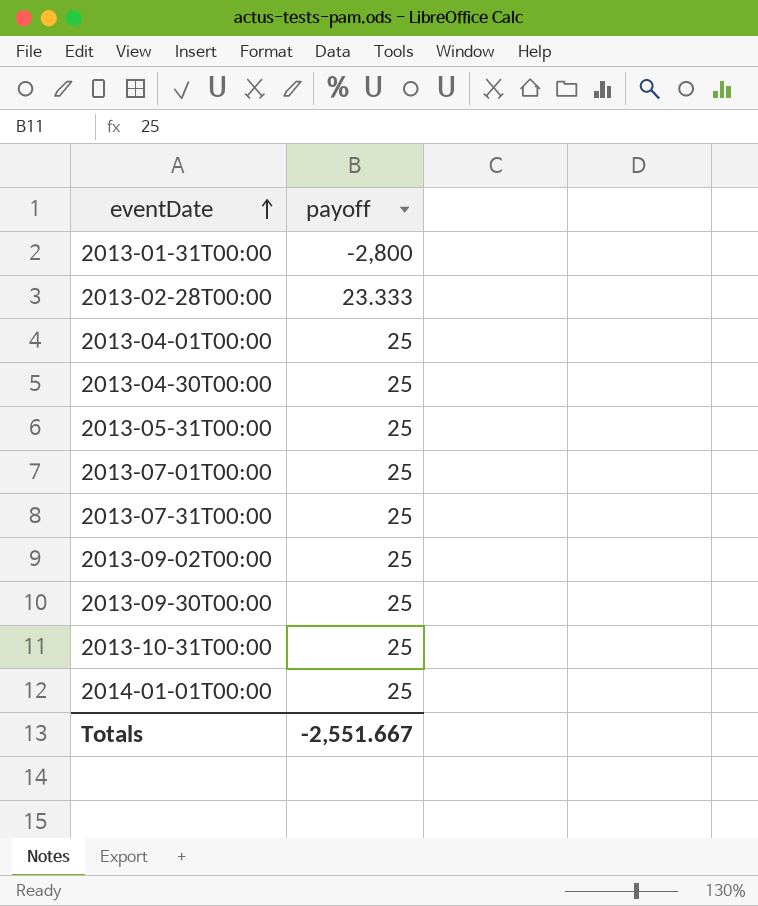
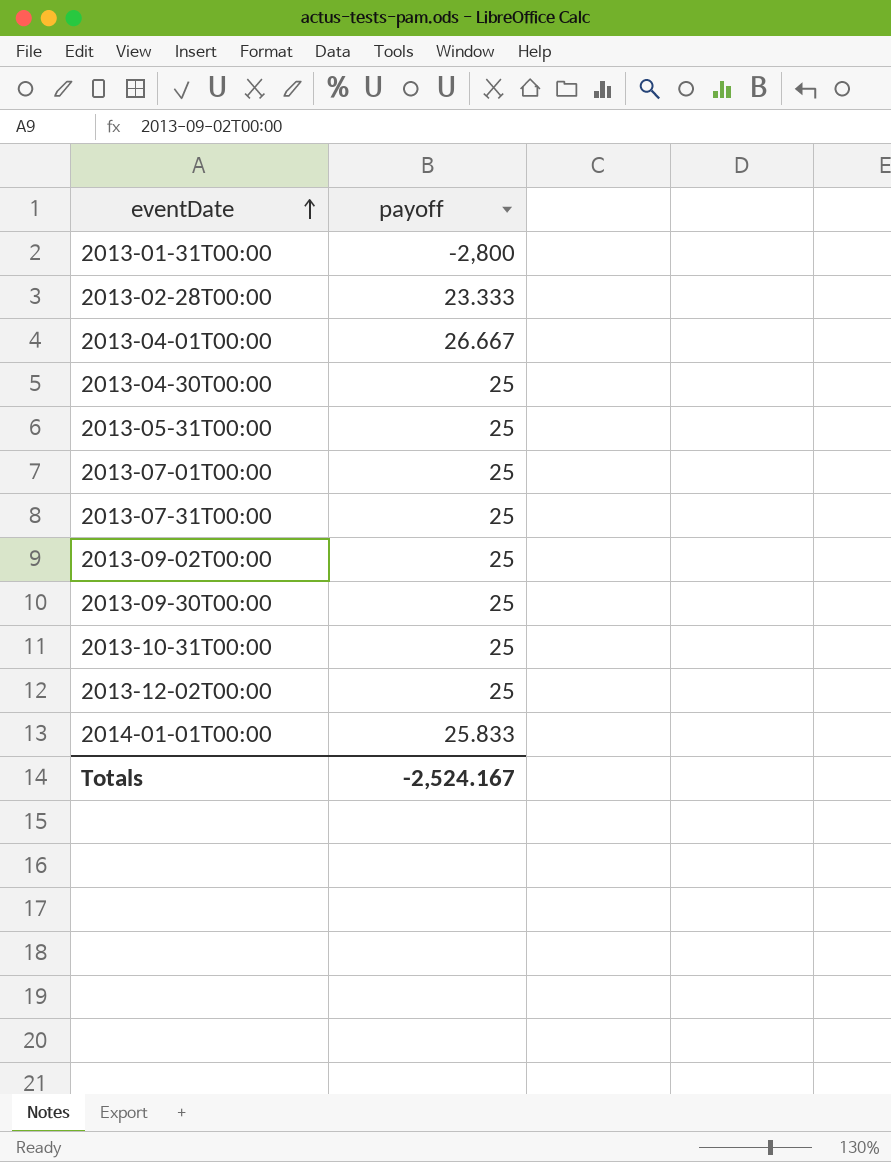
2013-04-01T00:00 | payoff: 25 -> 26.667
row 2013-12-02T00:00: none -> 25
2014-01-01T00:00 | payoff: 25 -> 25.833
Totals | payoff: -2,551.667 -> -2,524.167

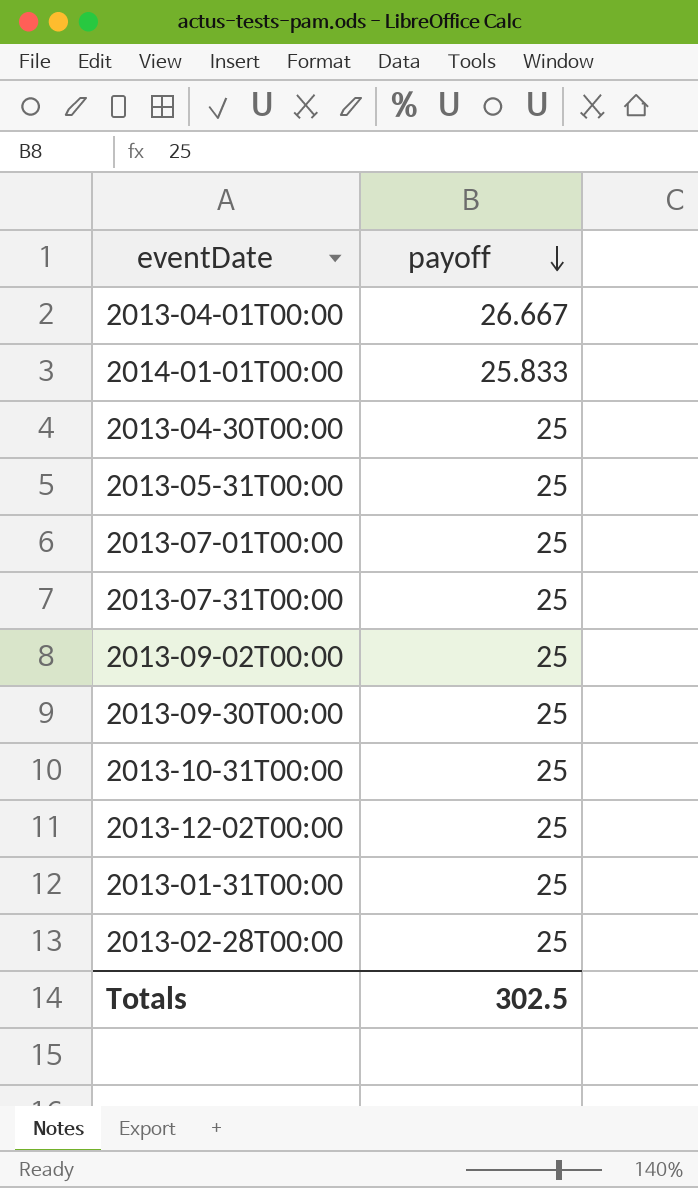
row order: eventDate ascending -> payoff descending
2013-01-31T00:00 | payoff: -2,800 -> 25
2013-02-28T00:00 | payoff: 23.333 -> 25
Totals | payoff: -2,524.167 -> 302.5

